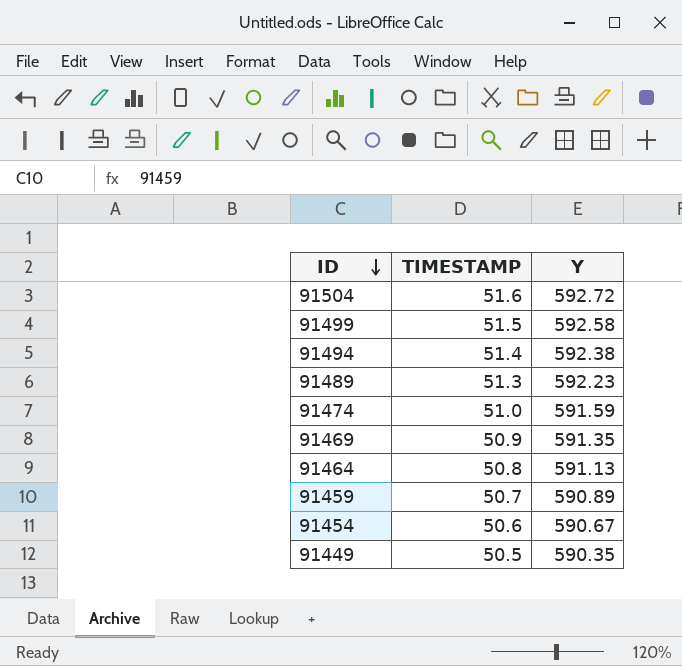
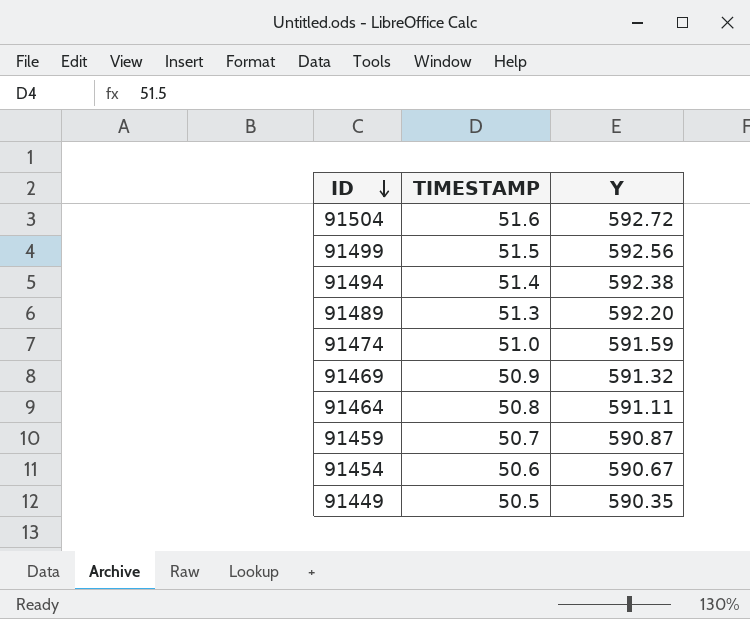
91499 | Y: 592.58 -> 592.56
91489 | Y: 592.23 -> 592.20
91469 | Y: 591.35 -> 591.32
91464 | Y: 591.13 -> 591.11
91459 | Y: 590.89 -> 590.87

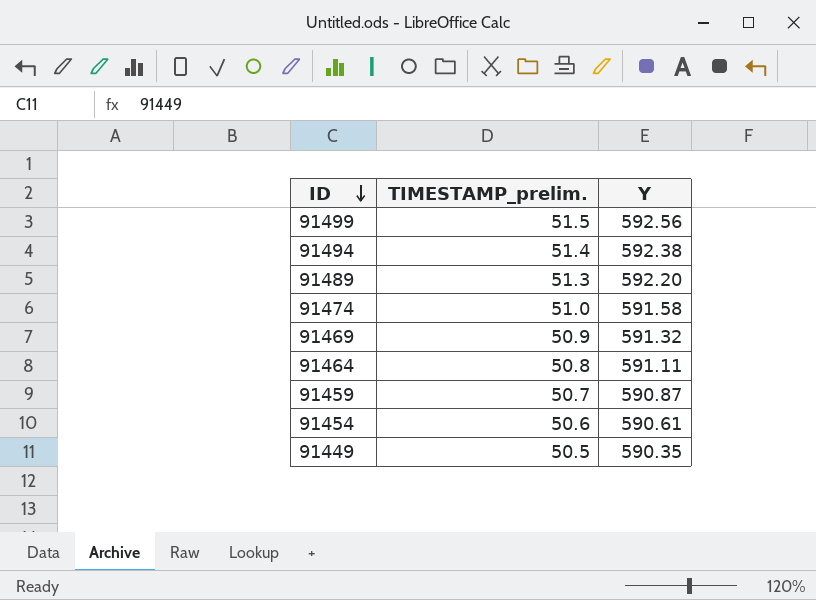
column name: TIMESTAMP -> TIMESTAMP_prelim.
row 91504: 51.6 | 592.72 -> none
91474 | Y: 591.59 -> 591.58
91454 | Y: 590.67 -> 590.61

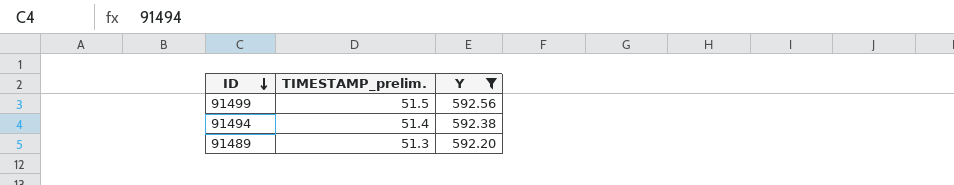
filter: none -> Y >= 592.20

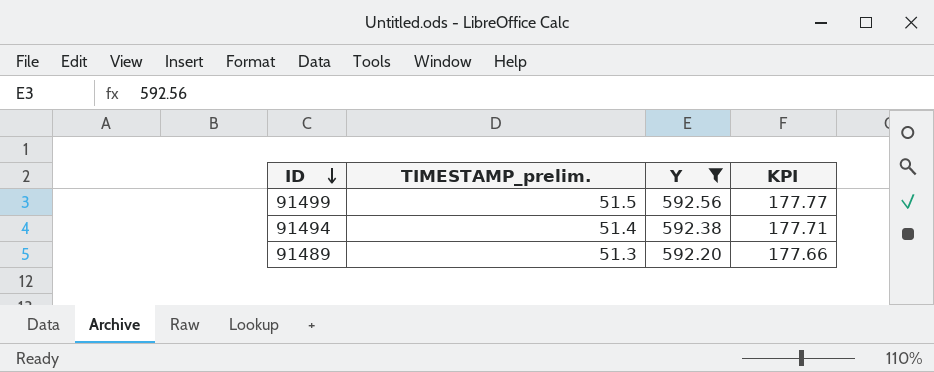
column KPI | formula: none -> [Y] * 0.3

